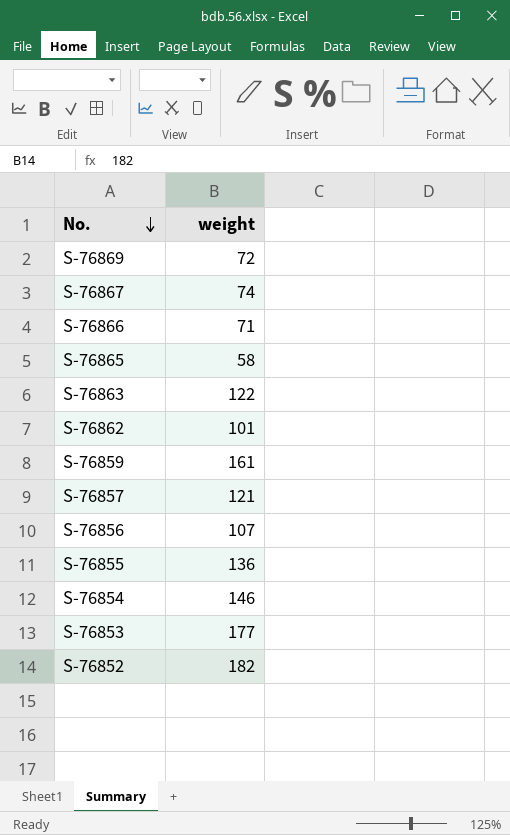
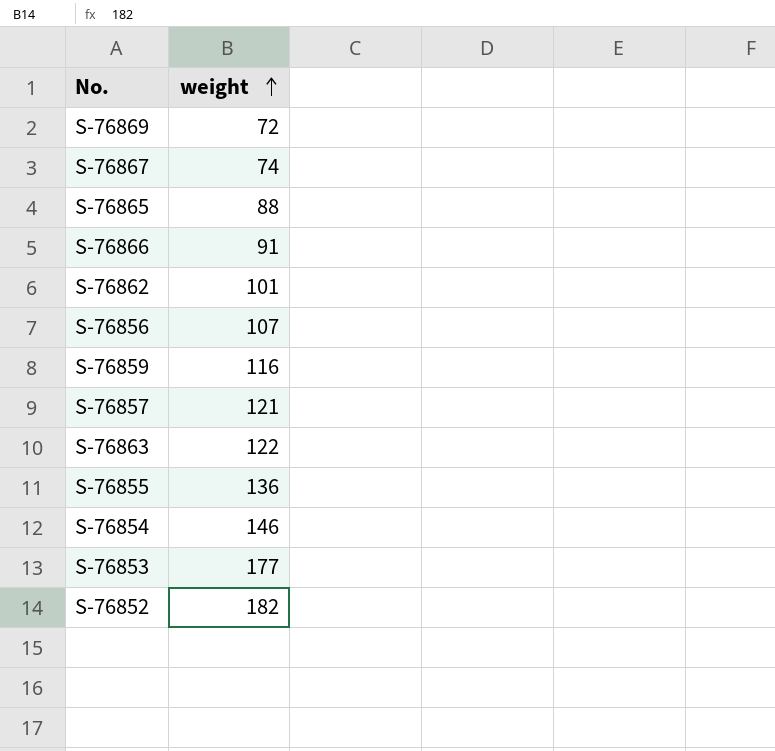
row order: No. descending -> weight ascending
S-76865 | weight: 58 -> 88
S-76866 | weight: 71 -> 91
S-76859 | weight: 161 -> 116

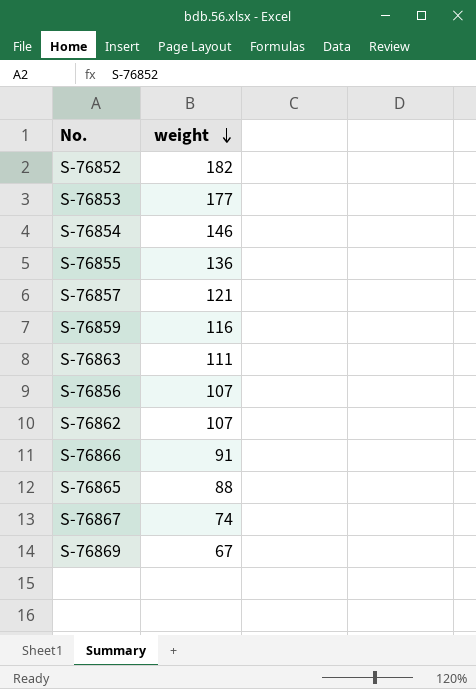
row order: weight ascending -> weight descending
S-76863 | weight: 122 -> 111
S-76862 | weight: 101 -> 107
S-76869 | weight: 72 -> 67

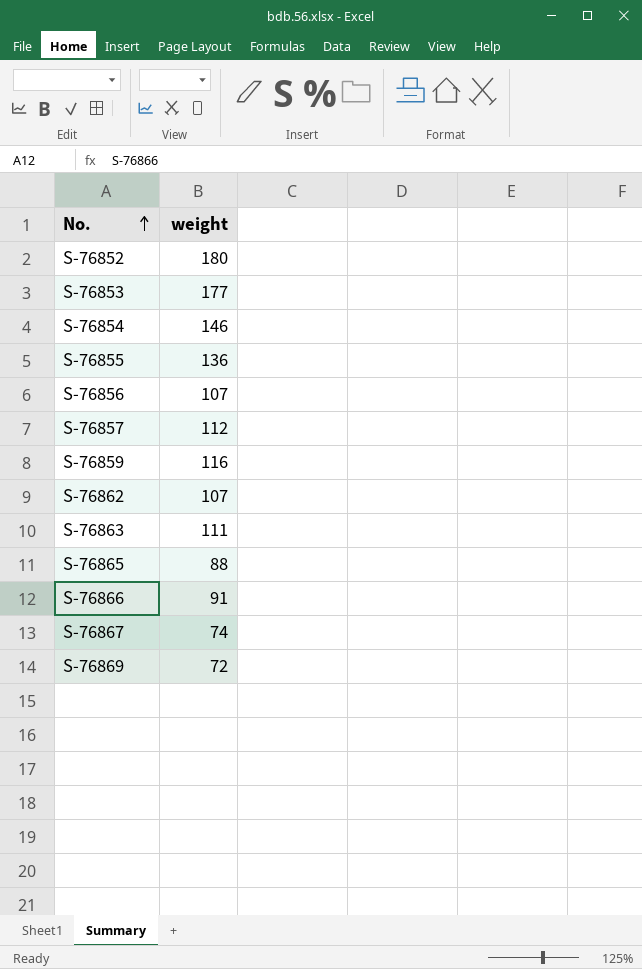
row order: weight descending -> No. ascending
S-76852 | weight: 182 -> 180
S-76857 | weight: 121 -> 112
S-76869 | weight: 67 -> 72

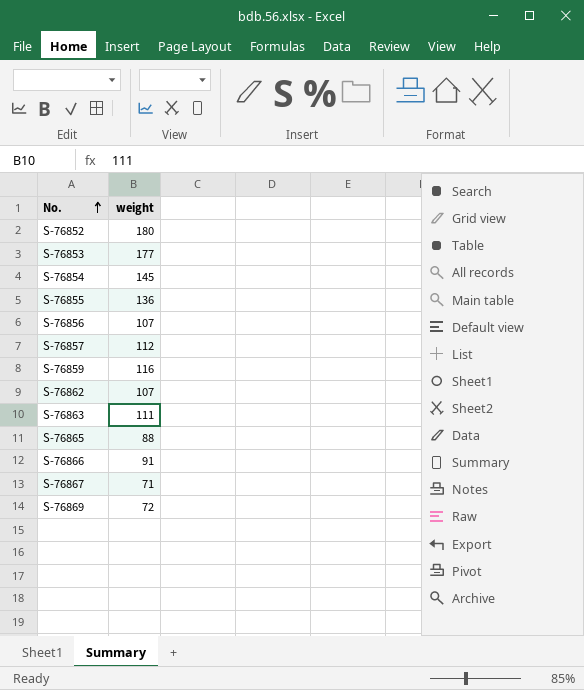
S-76854 | weight: 146 -> 145
S-76867 | weight: 74 -> 71

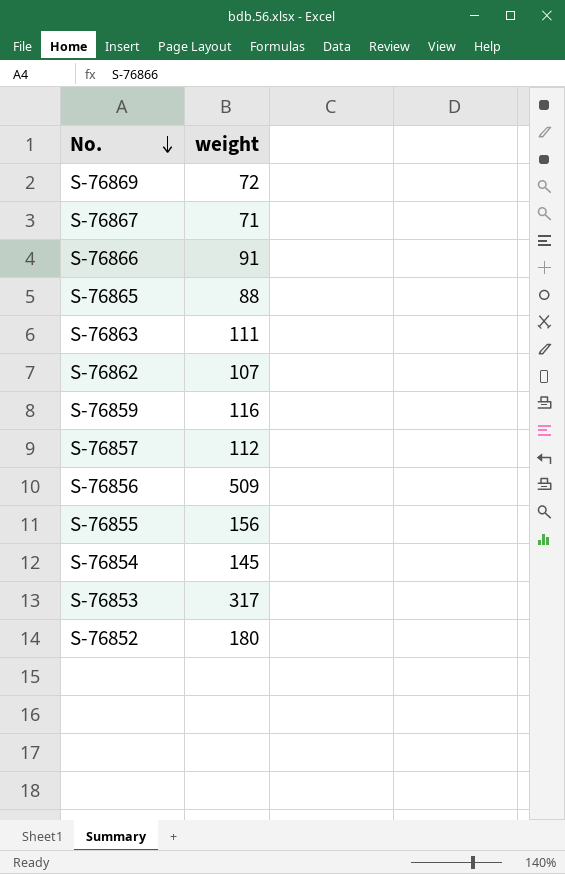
row order: No. ascending -> No. descending
S-76856 | weight: 107 -> 509
S-76855 | weight: 136 -> 156
S-76853 | weight: 177 -> 317

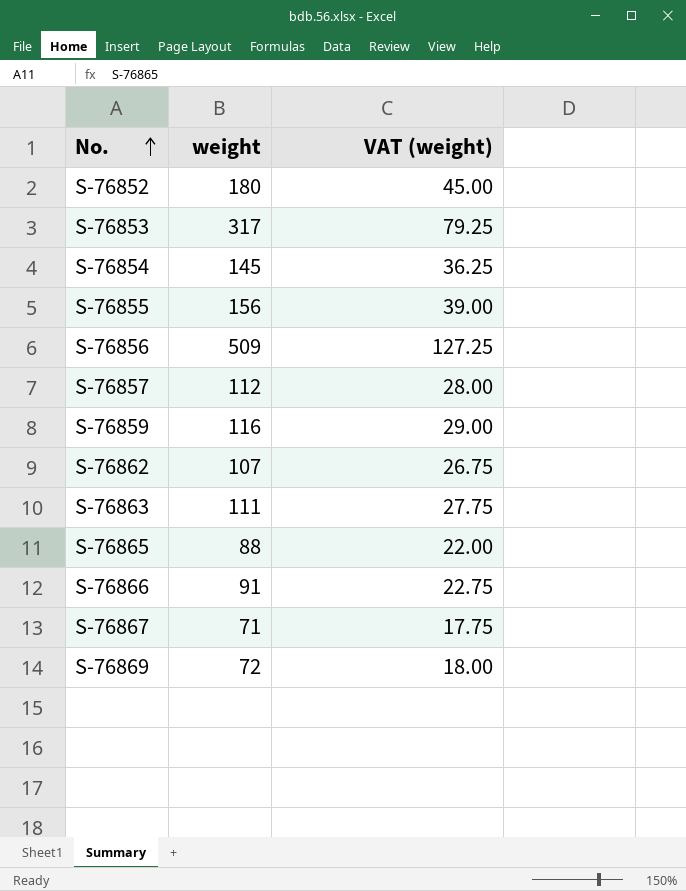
row order: No. descending -> No. ascending
column VAT (weight) | formula: none -> [weight] * 0.25

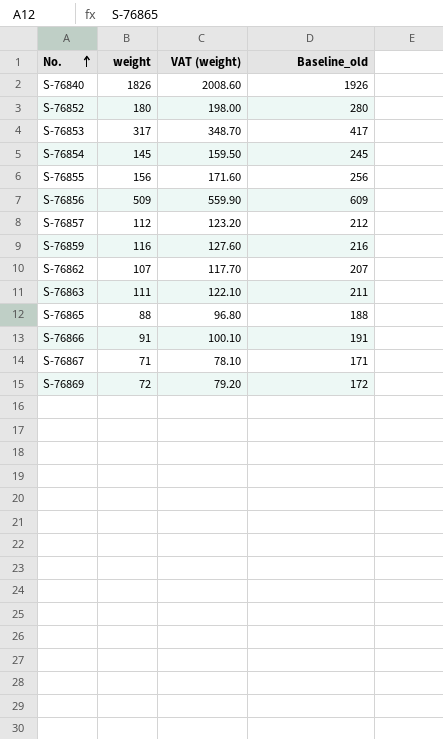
column VAT (weight) | formula: [weight] * 0.25 -> [weight] * 1.1
column Baseline_old | formula: none -> [weight] + 100
row S-76840: none -> 1826 | 2008.60 | 1926

